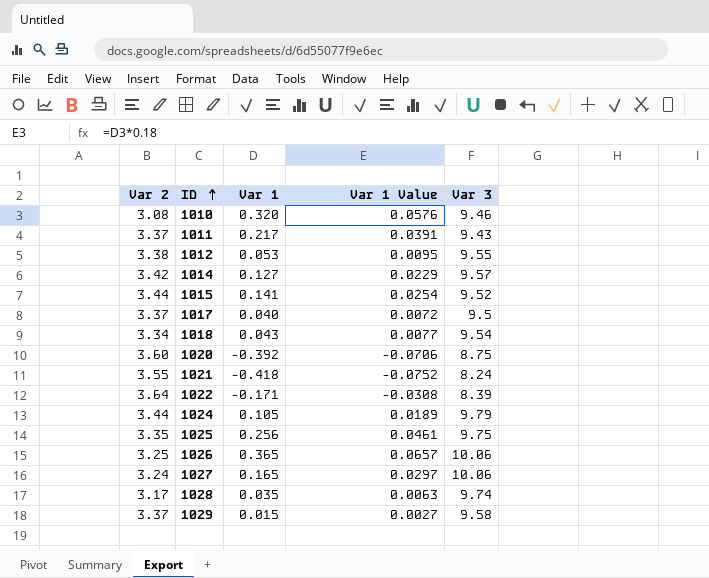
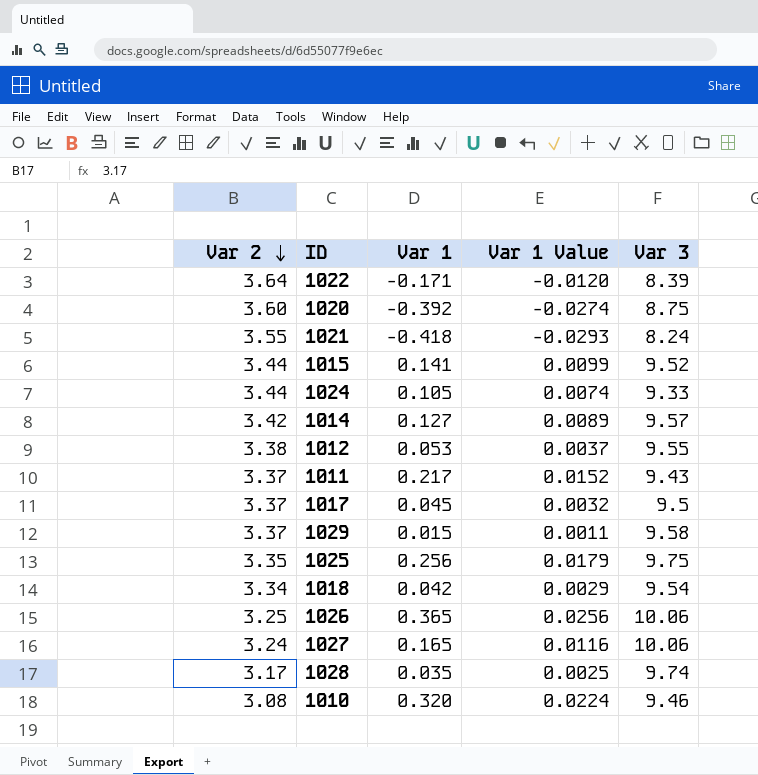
row order: ID ascending -> Var 2 descending
column Var 1 Value | formula: [Var 1] * 0.18 -> [Var 1] * 0.07
1024 | Var 3: 9.79 -> 9.33
1017 | Var 1: 0.040 -> 0.045
1018 | Var 1: 0.043 -> 0.042

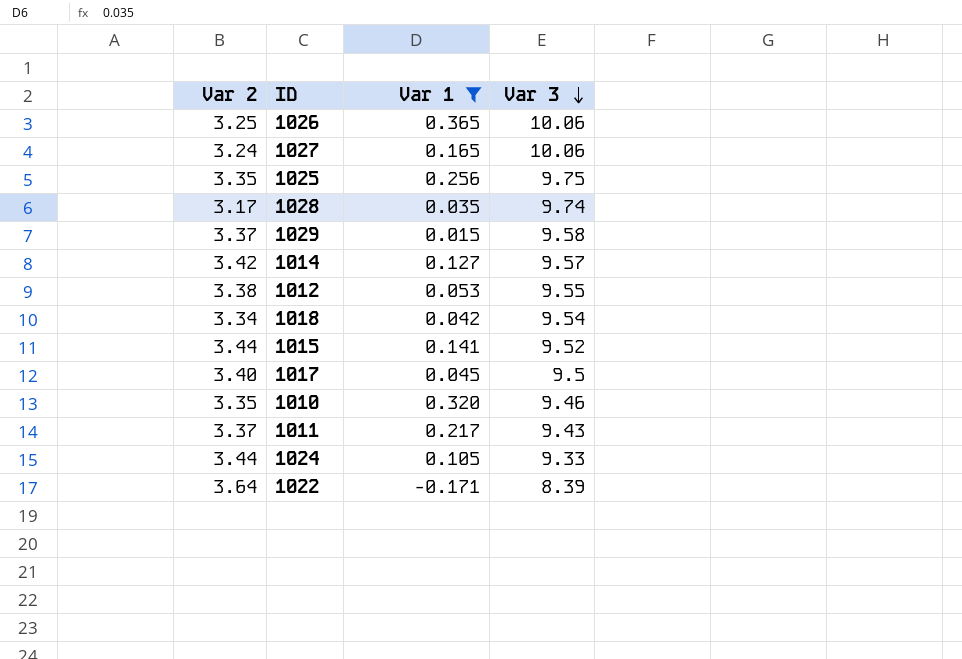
filter: none -> Var 1 >= -0.171
row order: Var 2 descending -> Var 3 descending
column Var 1 Value | formula: [Var 1] * 0.07 -> none
1017 | Var 2: 3.37 -> 3.40
1010 | Var 2: 3.08 -> 3.35

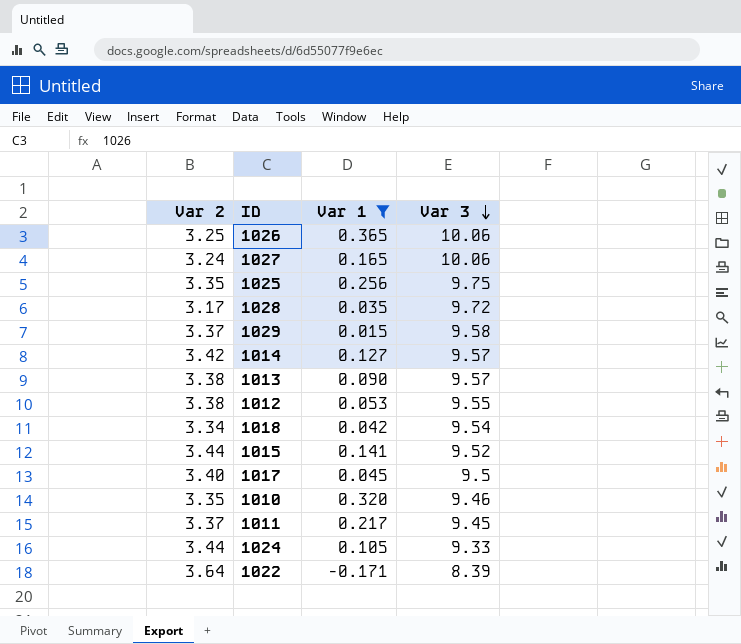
1028 | Var 3: 9.74 -> 9.72
row 1013: none -> 3.38 | 0.090 | 9.57
1011 | Var 3: 9.43 -> 9.45

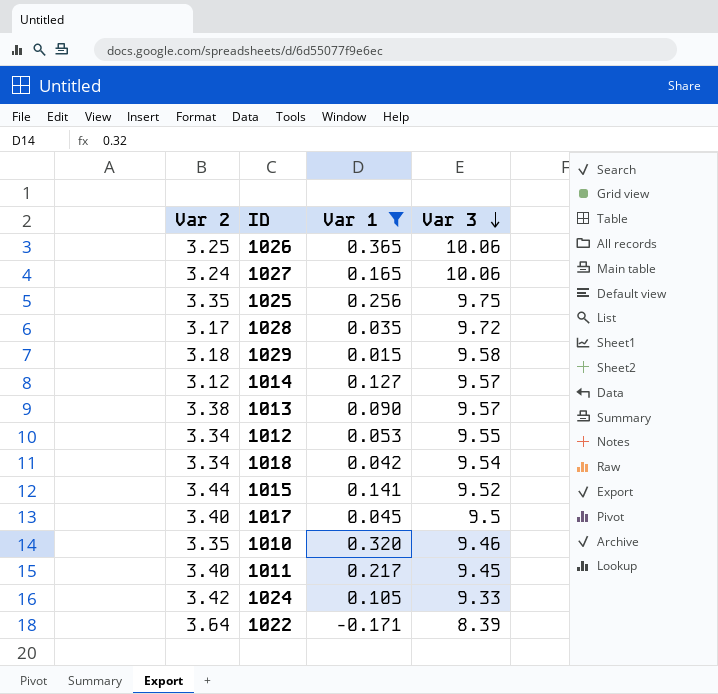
1029 | Var 2: 3.37 -> 3.18
1014 | Var 2: 3.42 -> 3.12
1012 | Var 2: 3.38 -> 3.34
1011 | Var 2: 3.37 -> 3.40
1024 | Var 2: 3.44 -> 3.42

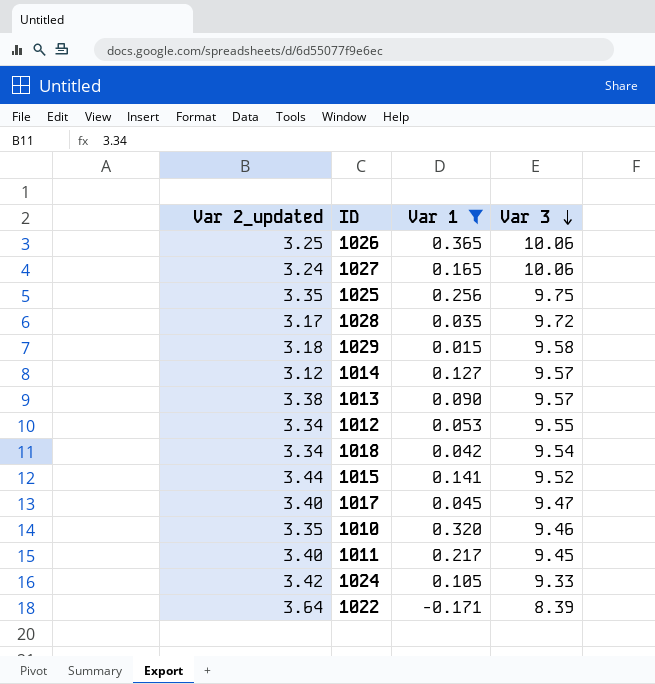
column name: Var 2 -> Var 2_updated
1017 | Var 3: 9.5 -> 9.47

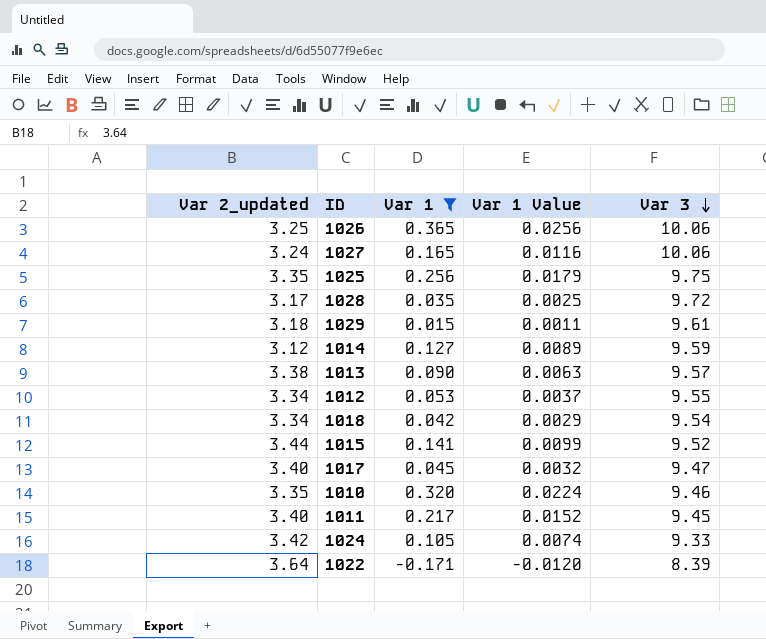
column Var 1 Value | formula: none -> [Var 1] * 0.07
1029 | Var 3: 9.58 -> 9.61
1014 | Var 3: 9.57 -> 9.59

